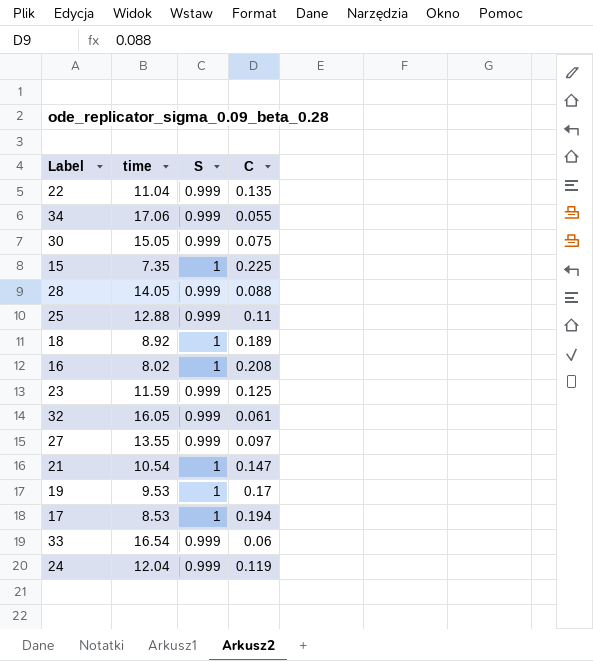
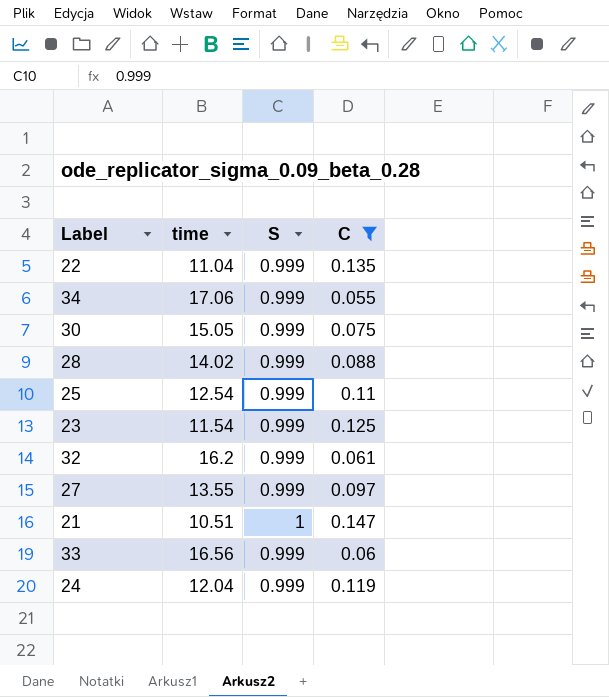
filter: none -> C <= 0.147
28 | time: 14.05 -> 14.02
25 | time: 12.88 -> 12.54
23 | time: 11.59 -> 11.54
32 | time: 16.05 -> 16.2
21 | time: 10.54 -> 10.51
33 | time: 16.54 -> 16.56

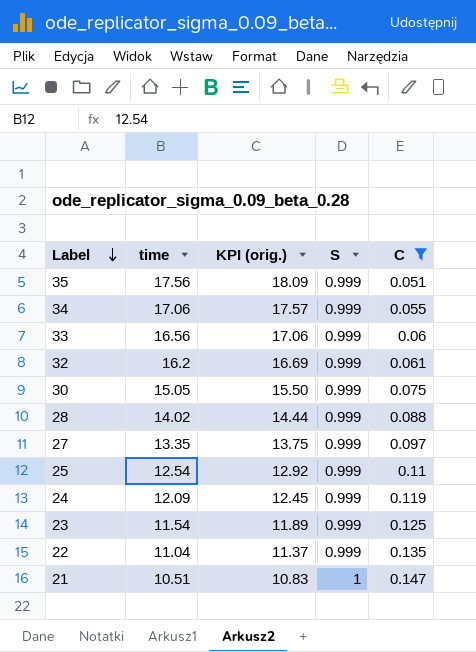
row order: none -> Label descending
column KPI (orig.) | formula: none -> [time] * 1.03
row 35: none -> 17.56 | 18.09 | 0.999 | 0.051
27 | time: 13.55 -> 13.35
24 | time: 12.04 -> 12.09

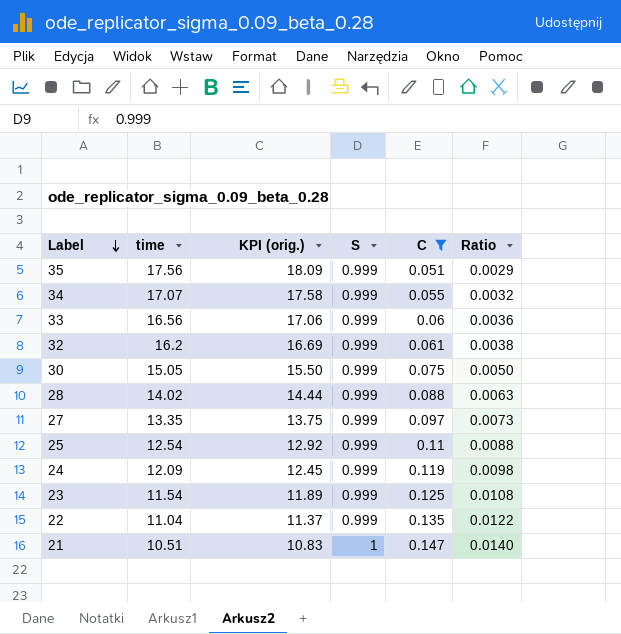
column Ratio | formula: none -> [C] / [time]
34 | time: 17.06 -> 17.07
34 | KPI (orig.): 17.57 -> 17.58

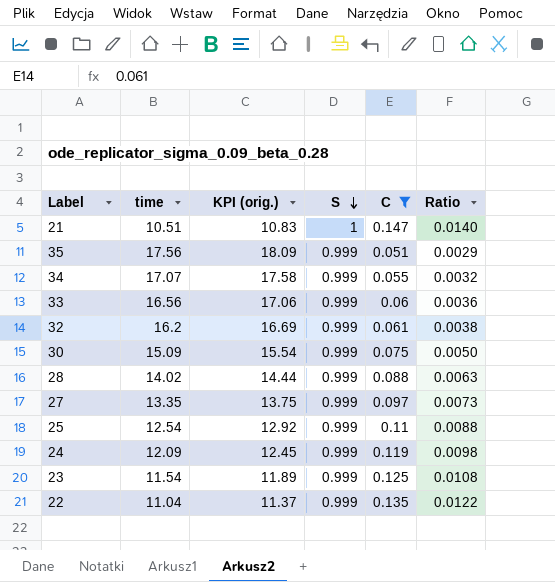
row order: Label descending -> S descending
30 | time: 15.05 -> 15.09
30 | KPI (orig.): 15.50 -> 15.54

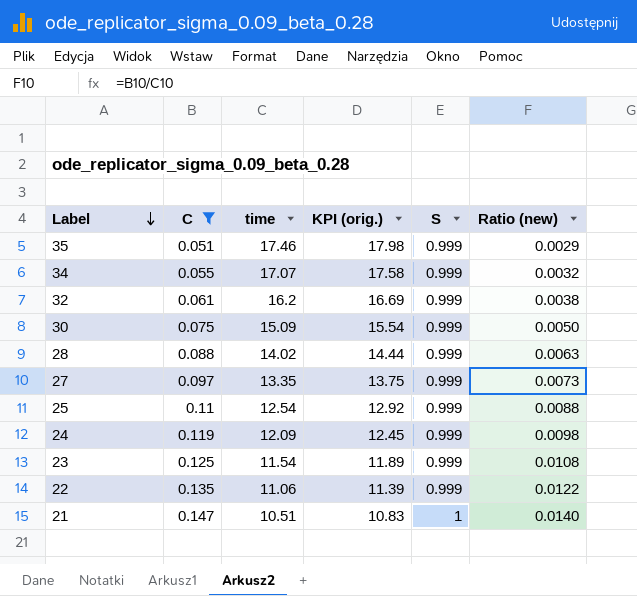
row order: S descending -> Label descending
column C | position: 5 -> 2
column name: Ratio -> Ratio (new)
row 33: 16.56 | 17.06 | 0.999 | 0.06 | 0.0036 -> none
35 | time: 17.56 -> 17.46
35 | KPI (orig.): 18.09 -> 17.98
22 | time: 11.04 -> 11.06
22 | KPI (orig.): 11.37 -> 11.39

